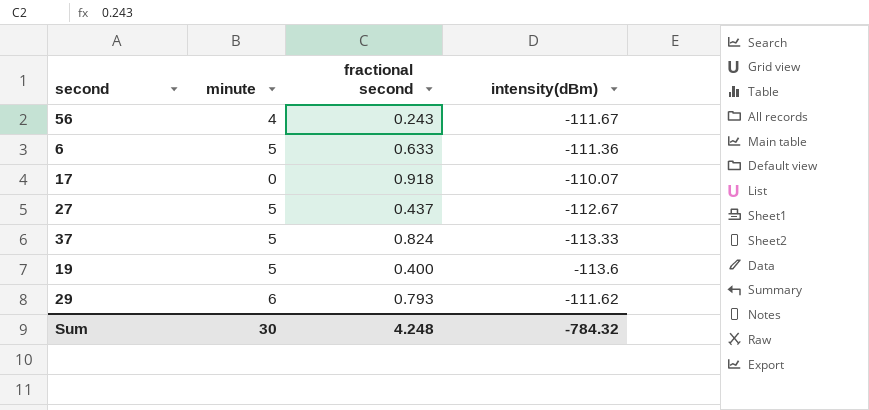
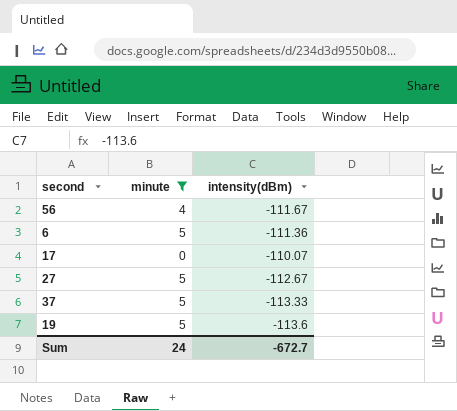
filter: none -> minute != 6
column fractional second | position: 3 -> none
Sum | minute: 30 -> 24
Sum | intensity(dBm): -784.32 -> -672.7

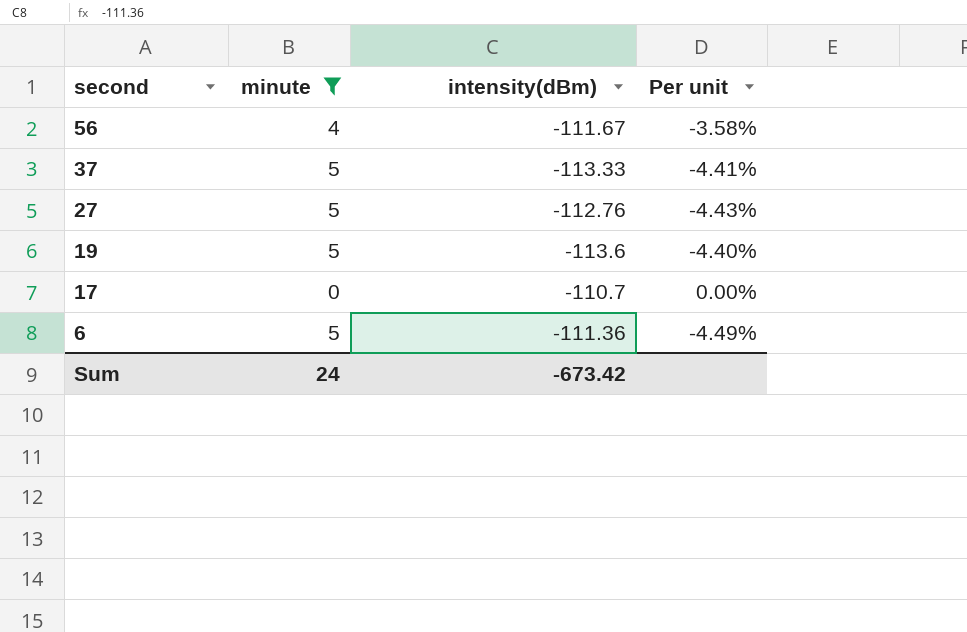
row order: none -> second descending
column Per unit | formula: none -> [minute] / [intensity(dBm)]
27 | intensity(dBm): -112.67 -> -112.76
17 | intensity(dBm): -110.07 -> -110.7
Sum | intensity(dBm): -672.7 -> -673.42

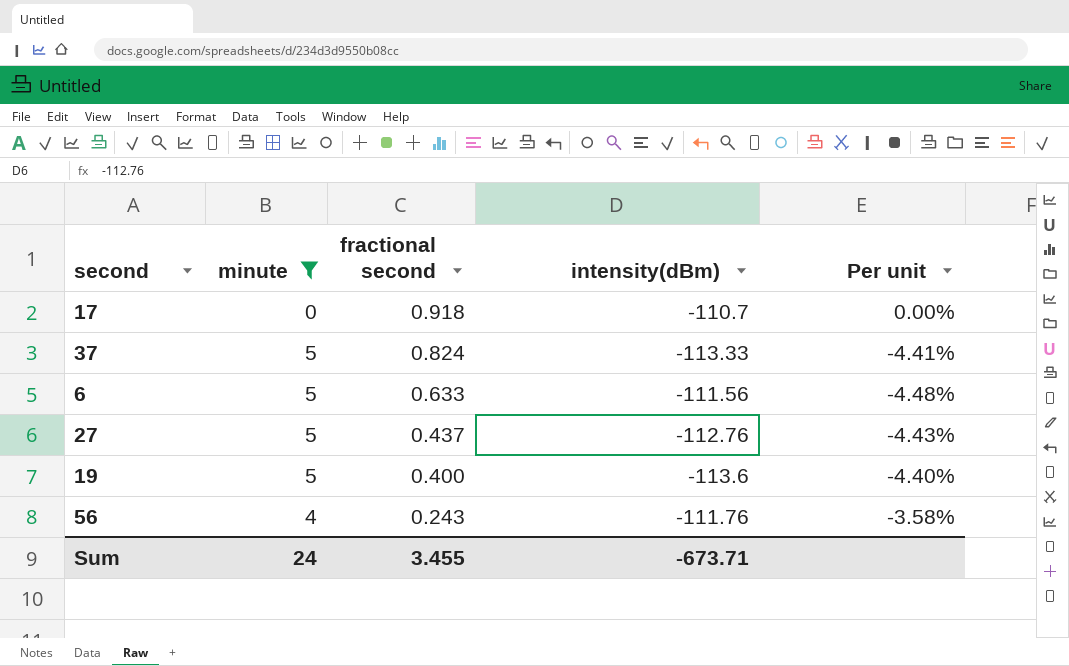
row order: second descending -> fractional second descending
column fractional second | position: none -> 3
6 | intensity(dBm): -111.36 -> -111.56
6 | Per unit: -4.49% -> -4.48%
56 | intensity(dBm): -111.67 -> -111.76
Sum | intensity(dBm): -673.42 -> -673.71

